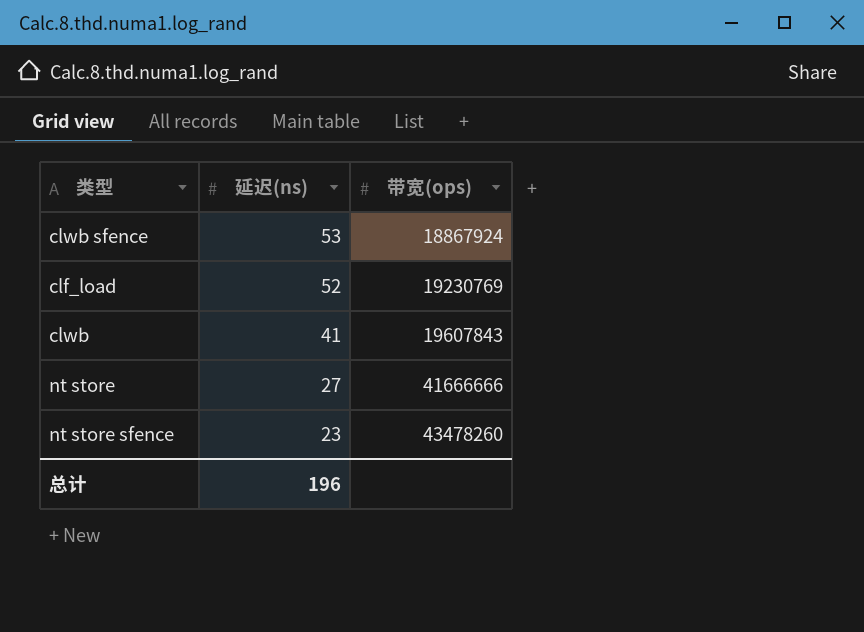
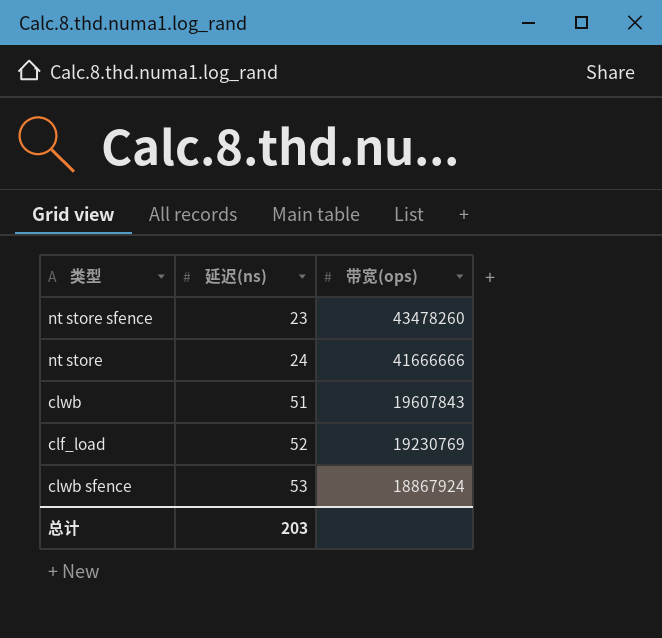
row order: 延迟(ns) descending -> 延迟(ns) ascending
nt store | 延迟(ns): 27 -> 24
clwb | 延迟(ns): 41 -> 51
总计 | 延迟(ns): 196 -> 203

